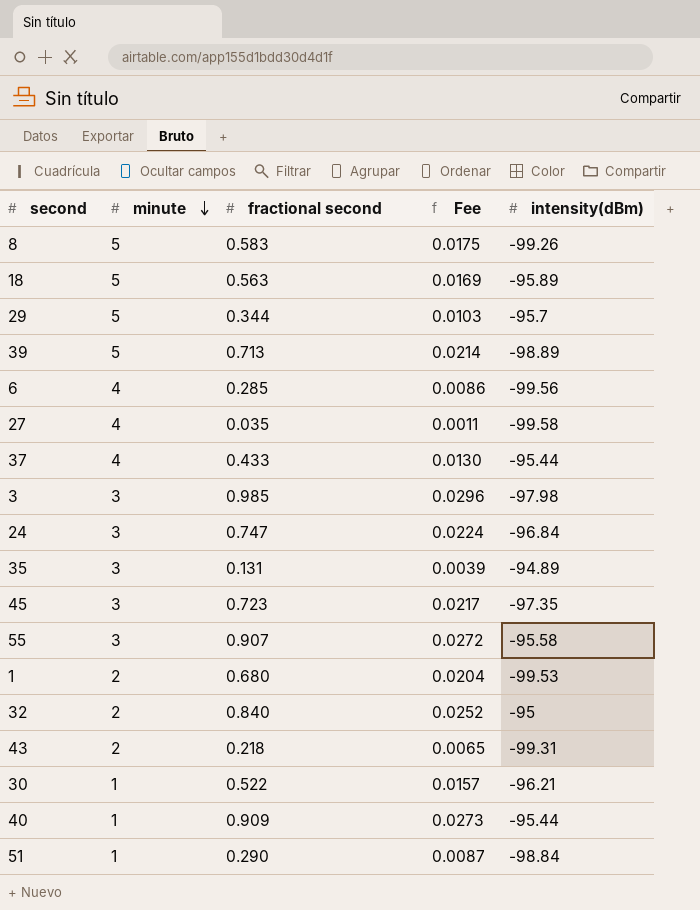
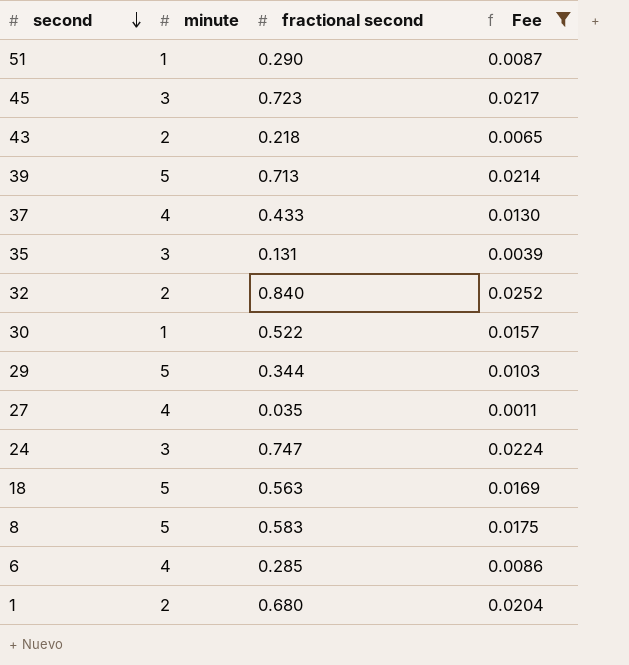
filter: none -> Fee <= 0.0252
row order: minute descending -> second descending
column intensity(dBm) | position: 5 -> none

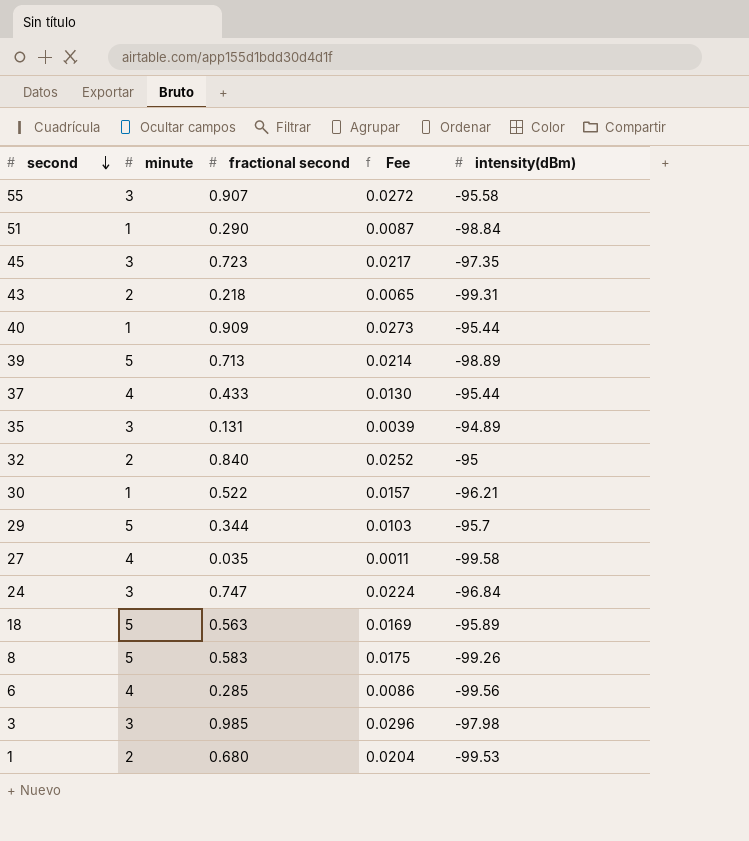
filter: Fee <= 0.0252 -> none
column intensity(dBm) | position: none -> 5

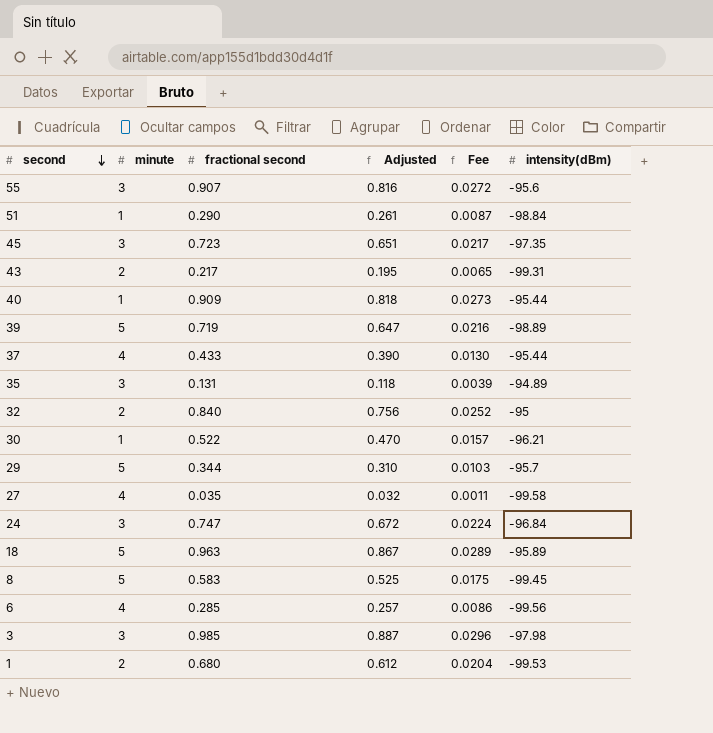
column Adjusted | formula: none -> [fractional second] * 0.9
55 | intensity(dBm): -95.58 -> -95.6
43 | fractional second: 0.218 -> 0.217
39 | fractional second: 0.713 -> 0.719
39 | Fee: 0.0214 -> 0.0216
18 | fractional second: 0.563 -> 0.963
18 | Fee: 0.0169 -> 0.0289
8 | intensity(dBm): -99.26 -> -99.45

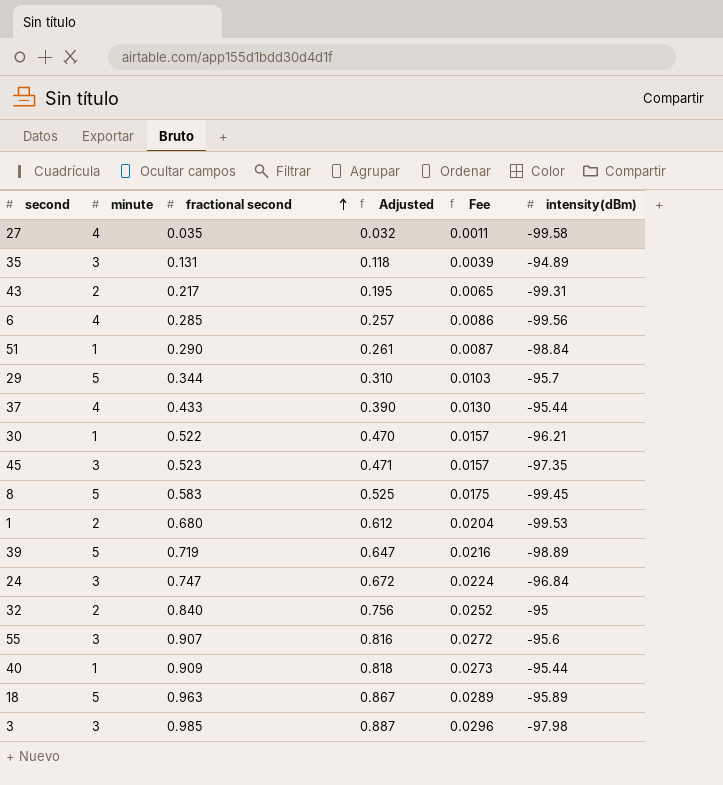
row order: second descending -> fractional second ascending
45 | fractional second: 0.723 -> 0.523
45 | Adjusted: 0.651 -> 0.471
45 | Fee: 0.0217 -> 0.0157

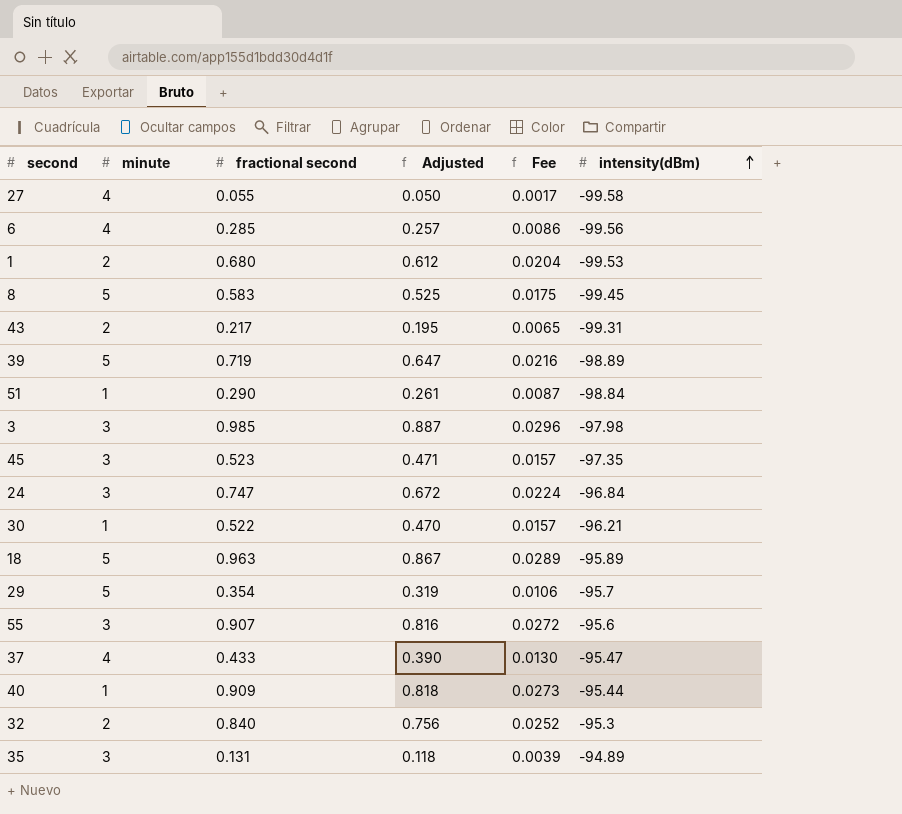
row order: fractional second ascending -> intensity(dBm) ascending
27 | fractional second: 0.035 -> 0.055
27 | Adjusted: 0.032 -> 0.050
27 | Fee: 0.0011 -> 0.0017
29 | fractional second: 0.344 -> 0.354
29 | Adjusted: 0.310 -> 0.319
29 | Fee: 0.0103 -> 0.0106
37 | intensity(dBm): -95.44 -> -95.47
32 | intensity(dBm): -95 -> -95.3

